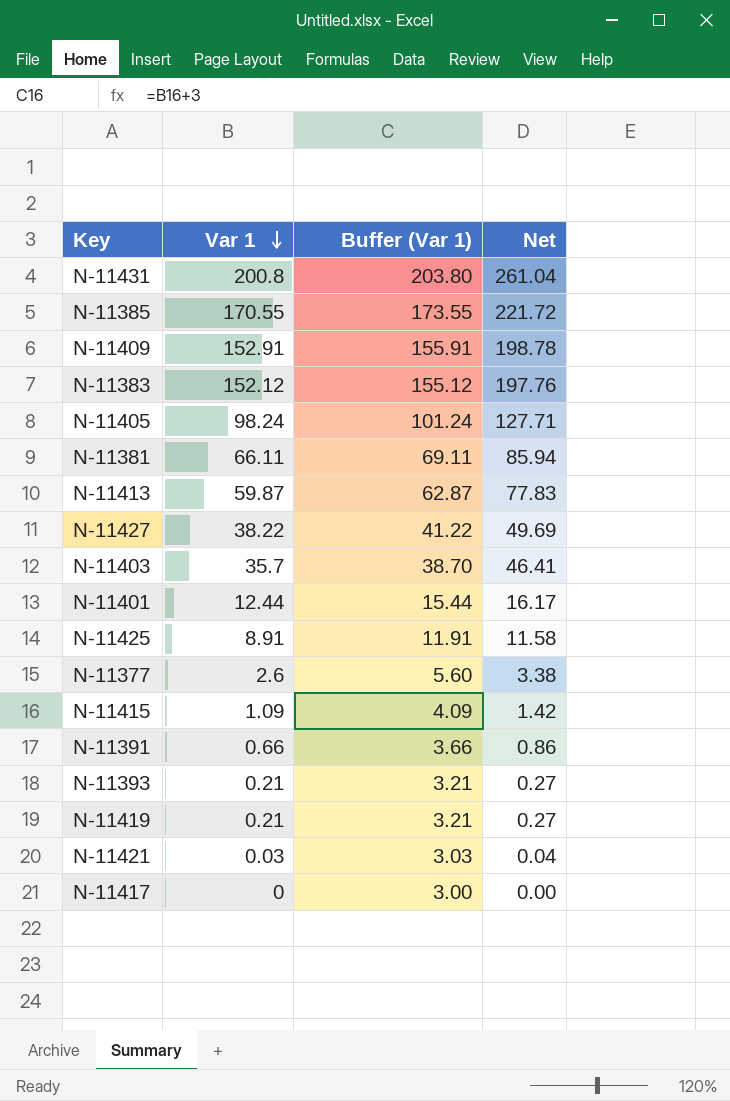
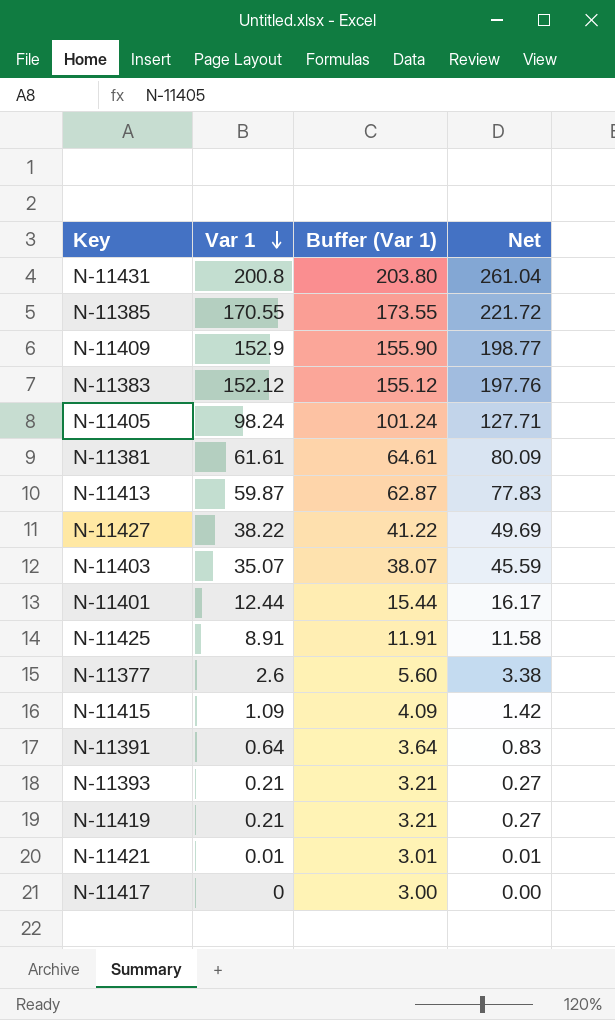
N-11409 | Var 1: 152.91 -> 152.9
N-11409 | Buffer (Var 1): 155.91 -> 155.90
N-11409 | Net: 198.78 -> 198.77
N-11381 | Var 1: 66.11 -> 61.61
N-11381 | Buffer (Var 1): 69.11 -> 64.61
N-11381 | Net: 85.94 -> 80.09
N-11403 | Var 1: 35.7 -> 35.07
N-11403 | Buffer (Var 1): 38.70 -> 38.07
N-11403 | Net: 46.41 -> 45.59
N-11391 | Var 1: 0.66 -> 0.64
N-11391 | Buffer (Var 1): 3.66 -> 3.64
N-11391 | Net: 0.86 -> 0.83
N-11421 | Var 1: 0.03 -> 0.01
N-11421 | Buffer (Var 1): 3.03 -> 3.01
N-11421 | Net: 0.04 -> 0.01

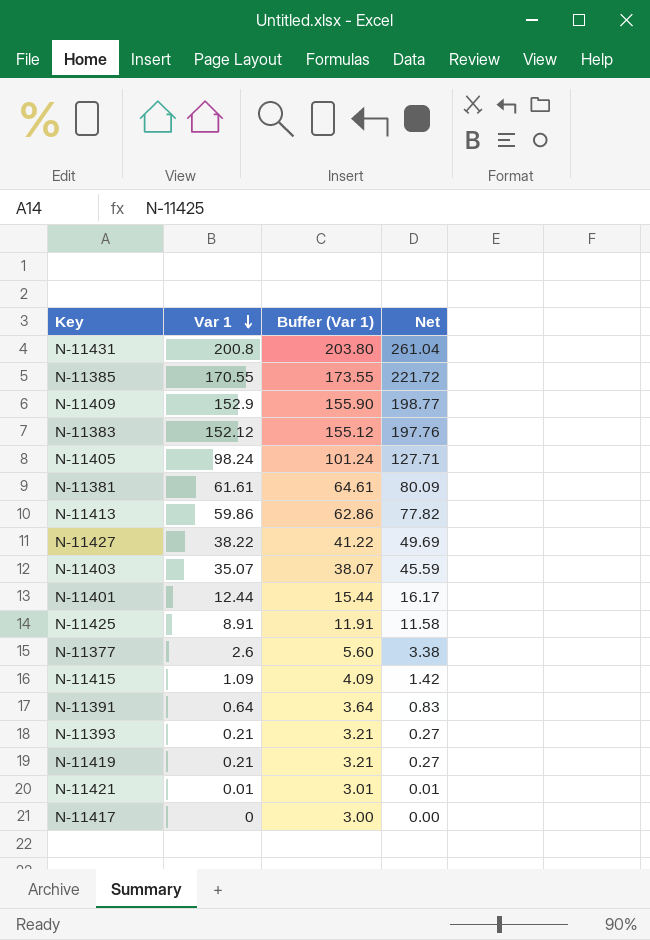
N-11413 | Var 1: 59.87 -> 59.86
N-11413 | Buffer (Var 1): 62.87 -> 62.86
N-11413 | Net: 77.83 -> 77.82

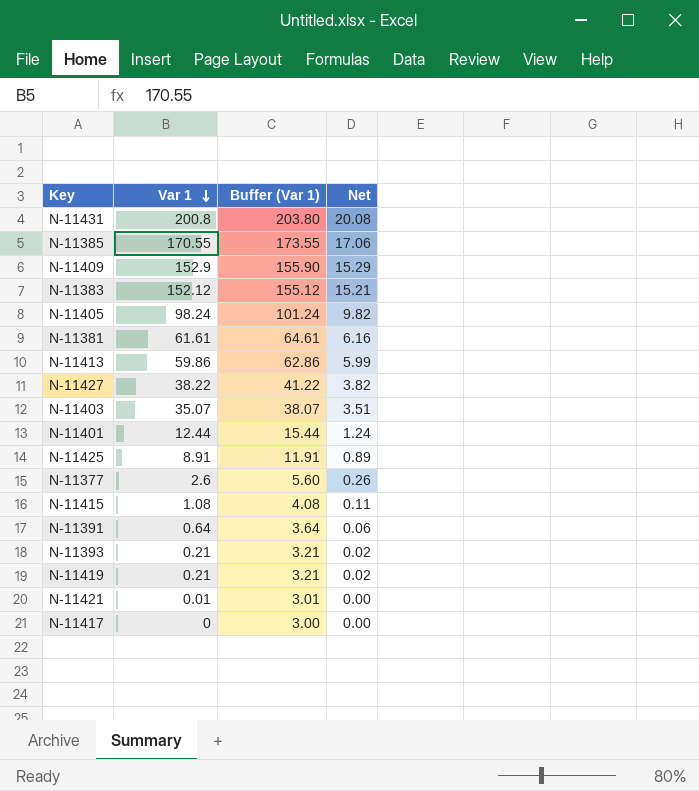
column Net | formula: [Var 1] * 1.3 -> [Var 1] * 0.1
N-11415 | Var 1: 1.09 -> 1.08
N-11415 | Buffer (Var 1): 4.09 -> 4.08

